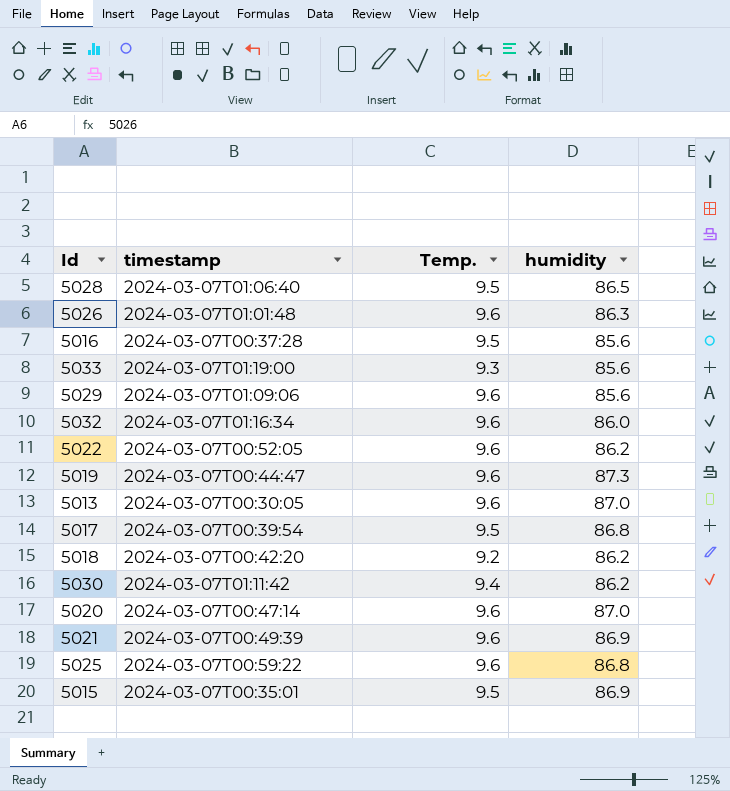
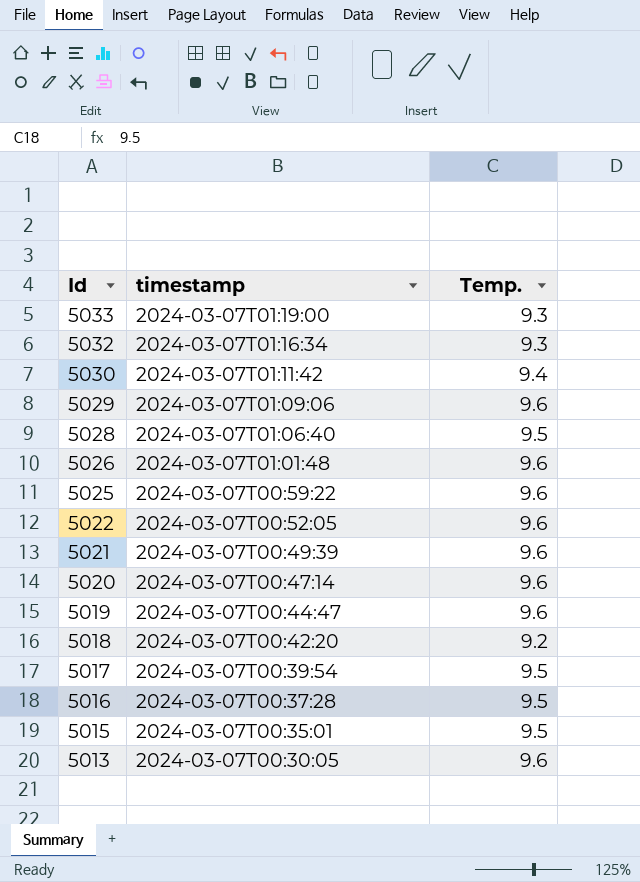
row order: none -> Id descending
column humidity | position: 4 -> none
5032 | Temp.: 9.6 -> 9.3

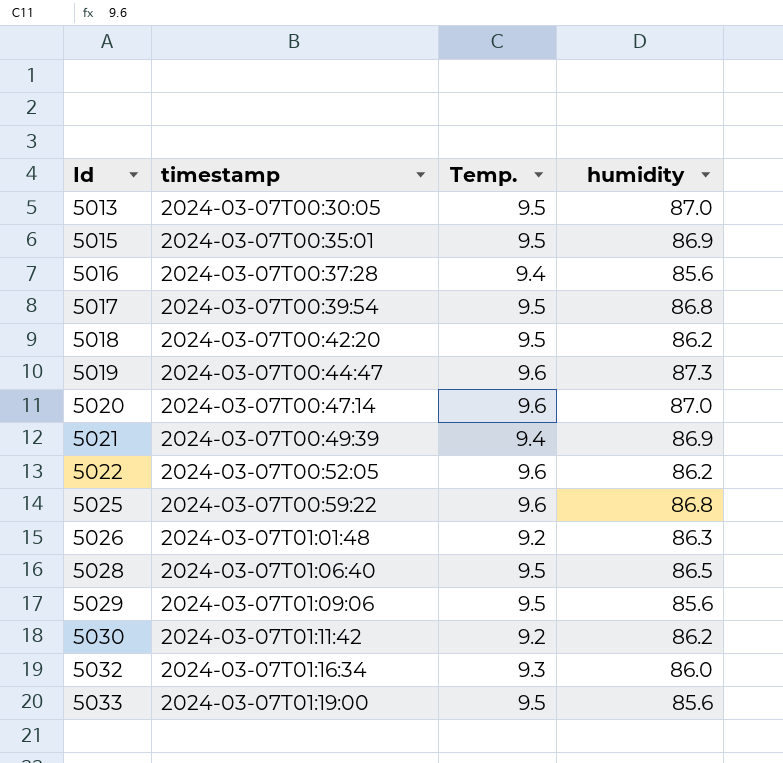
row order: Id descending -> Id ascending
column humidity | position: none -> 4
5013 | Temp.: 9.6 -> 9.5
5016 | Temp.: 9.5 -> 9.4
5018 | Temp.: 9.2 -> 9.5
5021 | Temp.: 9.6 -> 9.4
5026 | Temp.: 9.6 -> 9.2
5029 | Temp.: 9.6 -> 9.5
5030 | Temp.: 9.4 -> 9.2
5033 | Temp.: 9.3 -> 9.5

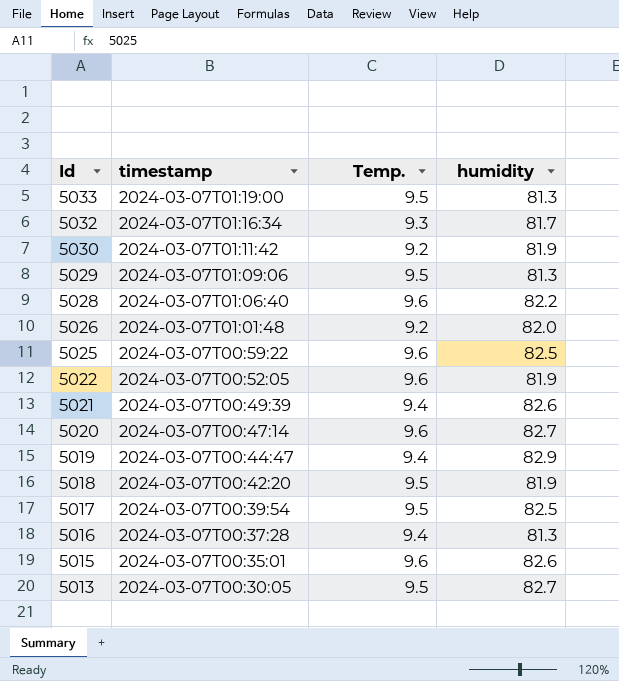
row order: Id ascending -> Id descending
5033 | humidity: 85.6 -> 81.3
5032 | humidity: 86.0 -> 81.7
5030 | humidity: 86.2 -> 81.9
5029 | humidity: 85.6 -> 81.3
5028 | Temp.: 9.5 -> 9.6
5028 | humidity: 86.5 -> 82.2
5026 | humidity: 86.3 -> 82.0
5025 | humidity: 86.8 -> 82.5
5022 | humidity: 86.2 -> 81.9
5021 | humidity: 86.9 -> 82.6
5020 | humidity: 87.0 -> 82.7
5019 | Temp.: 9.6 -> 9.4
5019 | humidity: 87.3 -> 82.9
5018 | humidity: 86.2 -> 81.9
5017 | humidity: 86.8 -> 82.5
5016 | humidity: 85.6 -> 81.3
5015 | Temp.: 9.5 -> 9.6
5015 | humidity: 86.9 -> 82.6
5013 | humidity: 87.0 -> 82.7

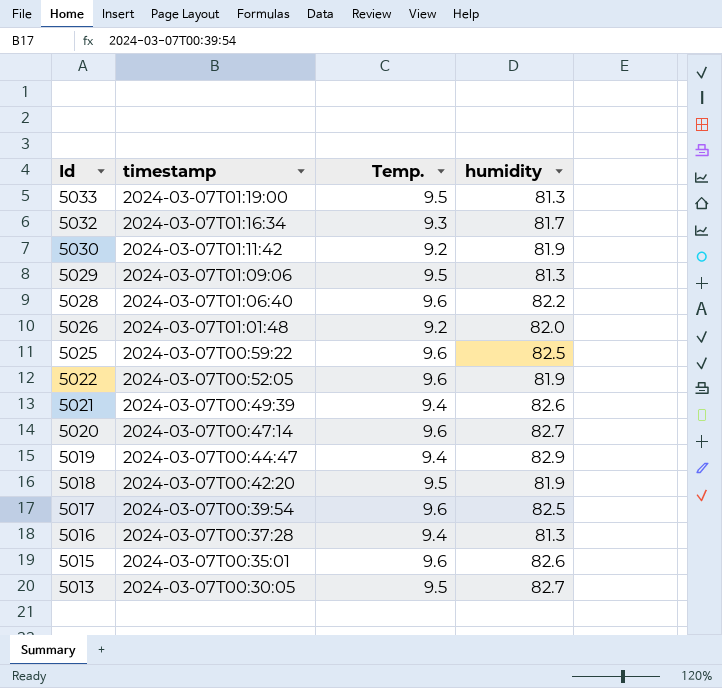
5017 | Temp.: 9.5 -> 9.6

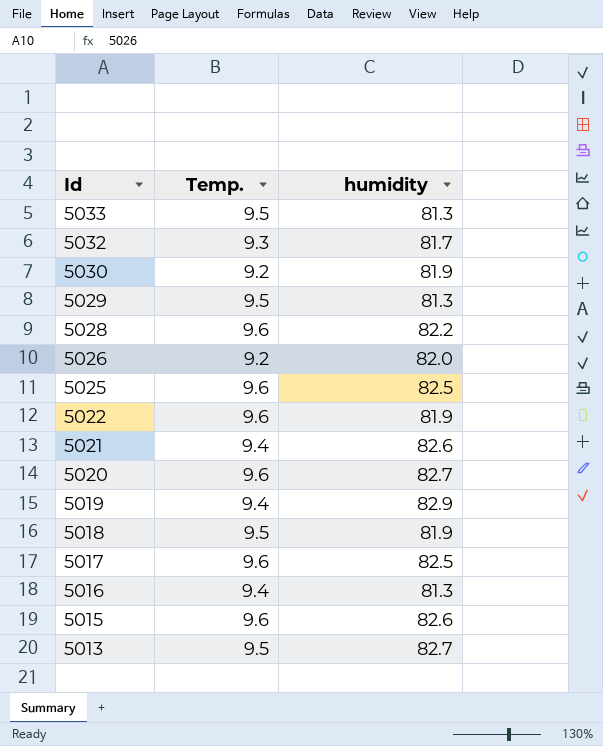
column timestamp | position: 2 -> none

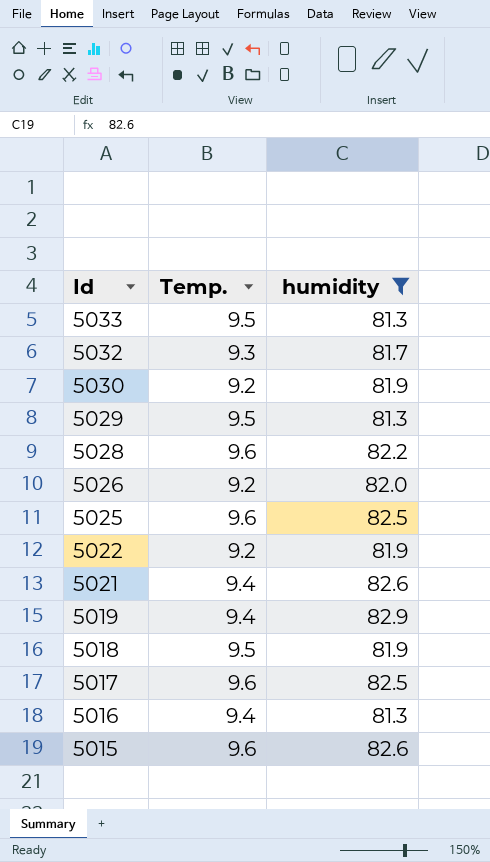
filter: none -> humidity != 82.7
5022 | Temp.: 9.6 -> 9.2

